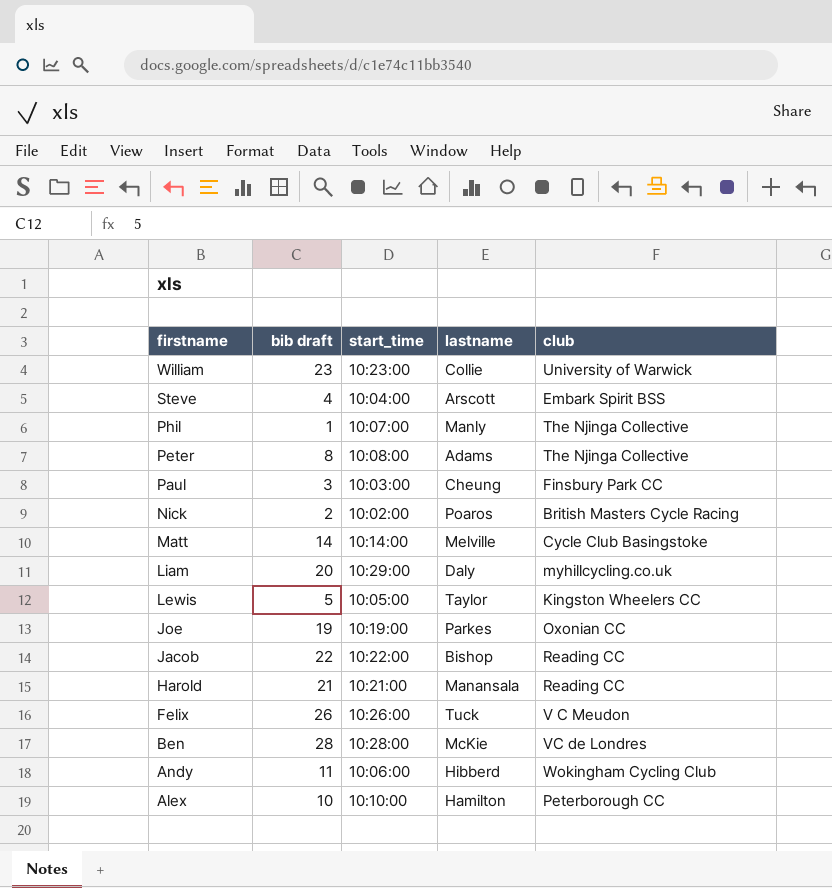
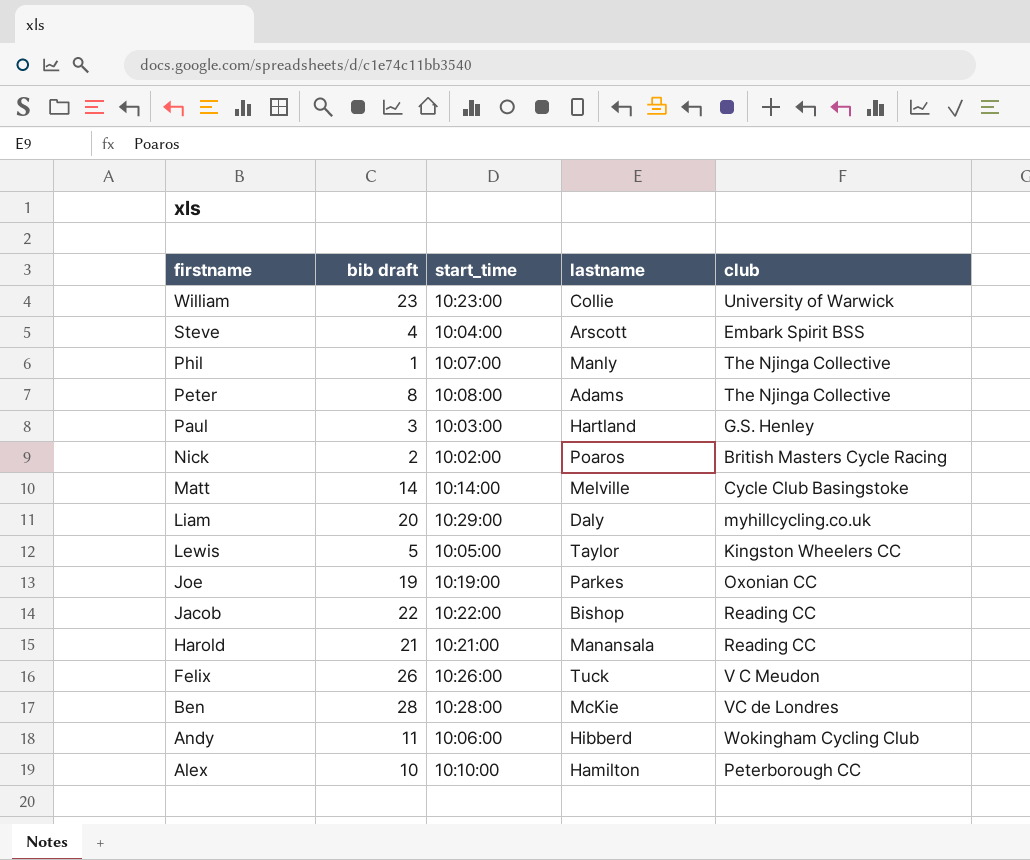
Paul | lastname: Cheung -> Hartland
Paul | club: Finsbury Park CC -> G.S. Henley

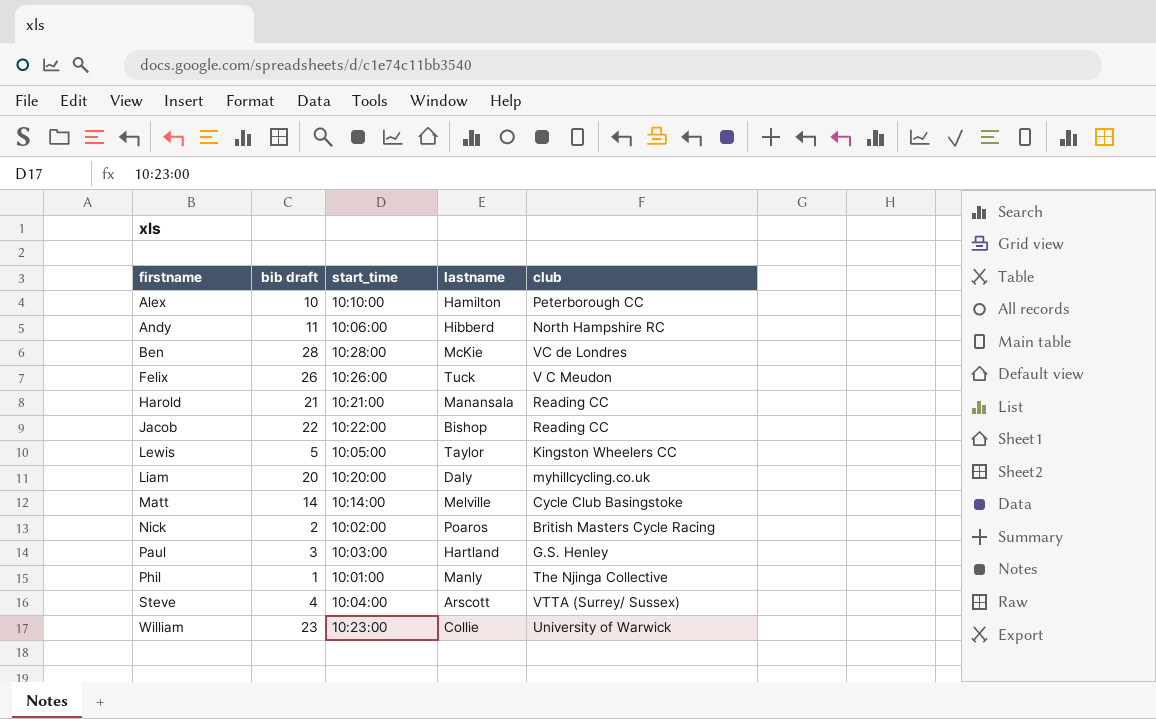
row order: firstname descending -> firstname ascending
row Peter: 8 | 10:08:00 | Adams | The Njinga Collective -> none
row Joe: 19 | 10:19:00 | Parkes | Oxonian CC -> none
Andy | club: Wokingham Cycling Club -> North Hampshire RC
Liam | start_time: 10:29:00 -> 10:20:00
Phil | start_time: 10:07:00 -> 10:01:00
Steve | club: Embark Spirit BSS -> VTTA (Surrey/ Sussex)

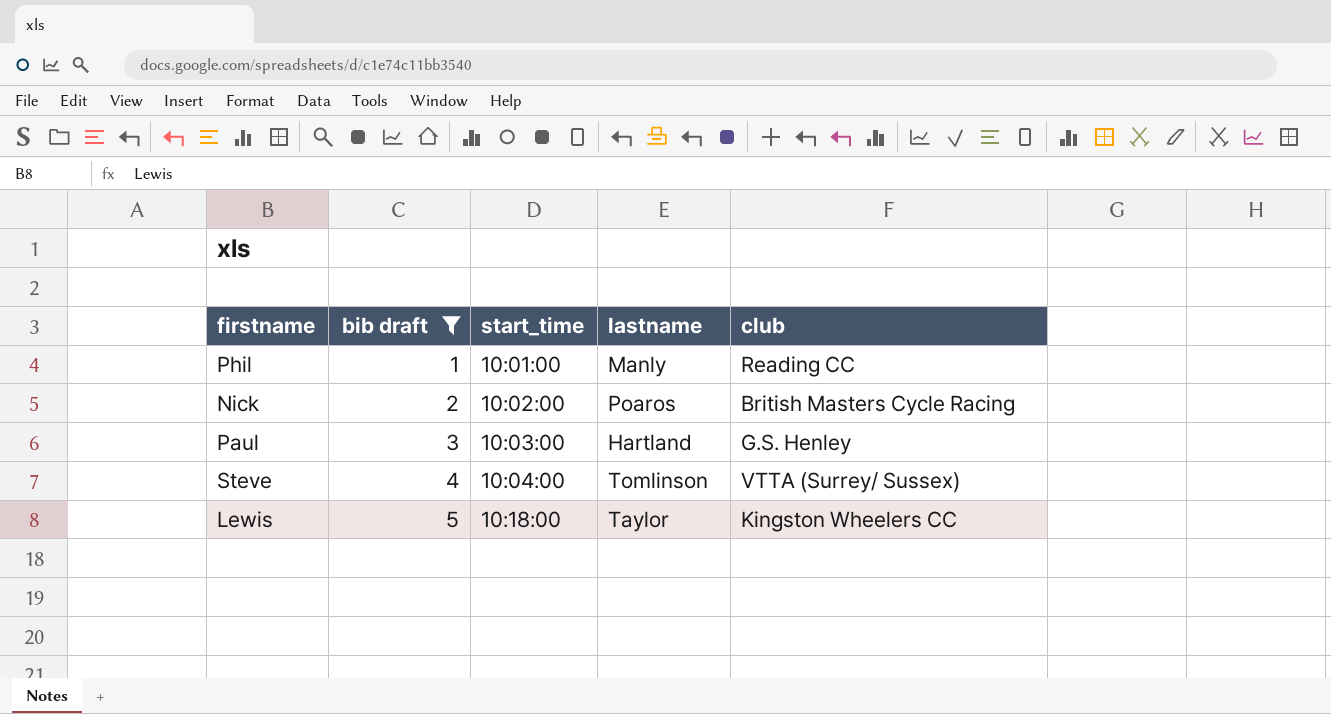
filter: none -> bib draft <= 5
row order: firstname ascending -> bib draft ascending
Phil | club: The Njinga Collective -> Reading CC
Steve | lastname: Arscott -> Tomlinson
Lewis | start_time: 10:05:00 -> 10:18:00

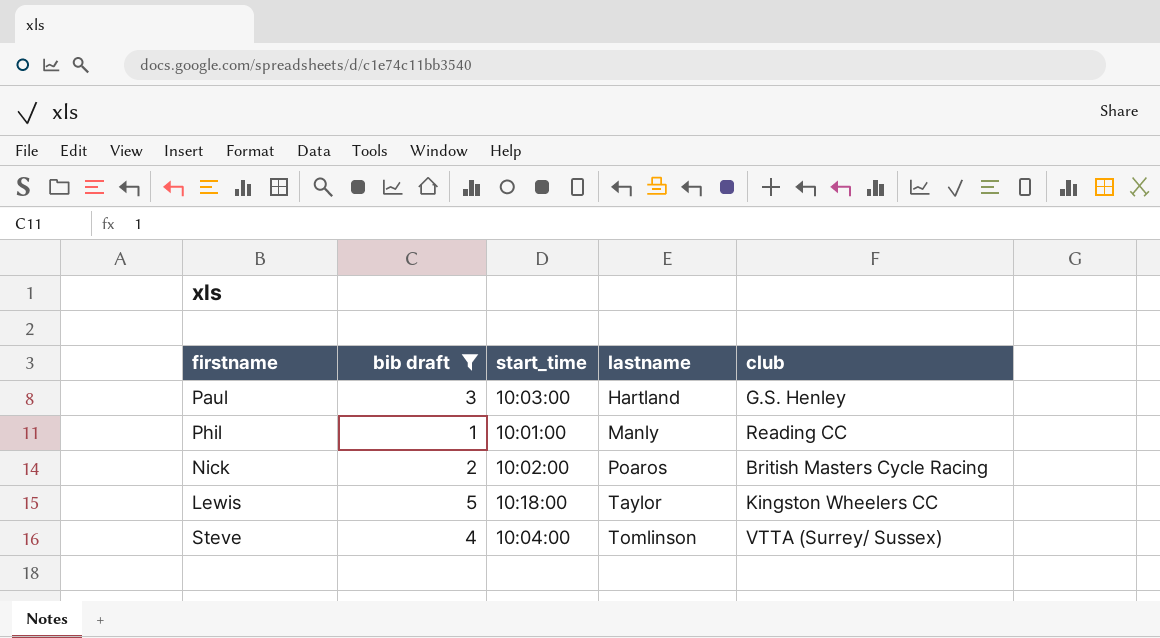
row order: bib draft ascending -> lastname ascending

